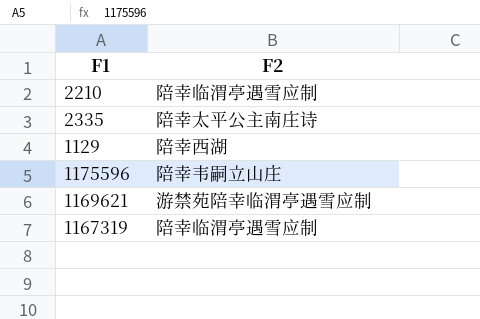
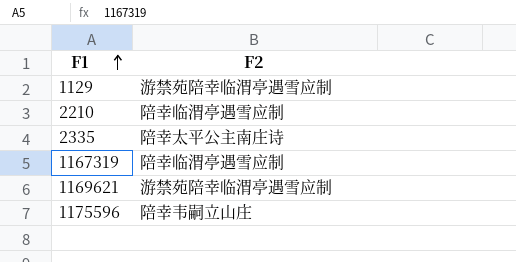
row order: none -> F1 ascending
1129 | F2: 陪幸西湖 -> 游禁苑陪幸临渭亭遇雪应制

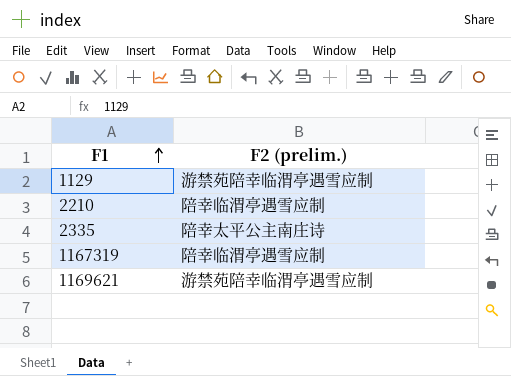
column name: F2 -> F2 (prelim.)
row 1175596: 陪幸韦嗣立山庄 -> none

